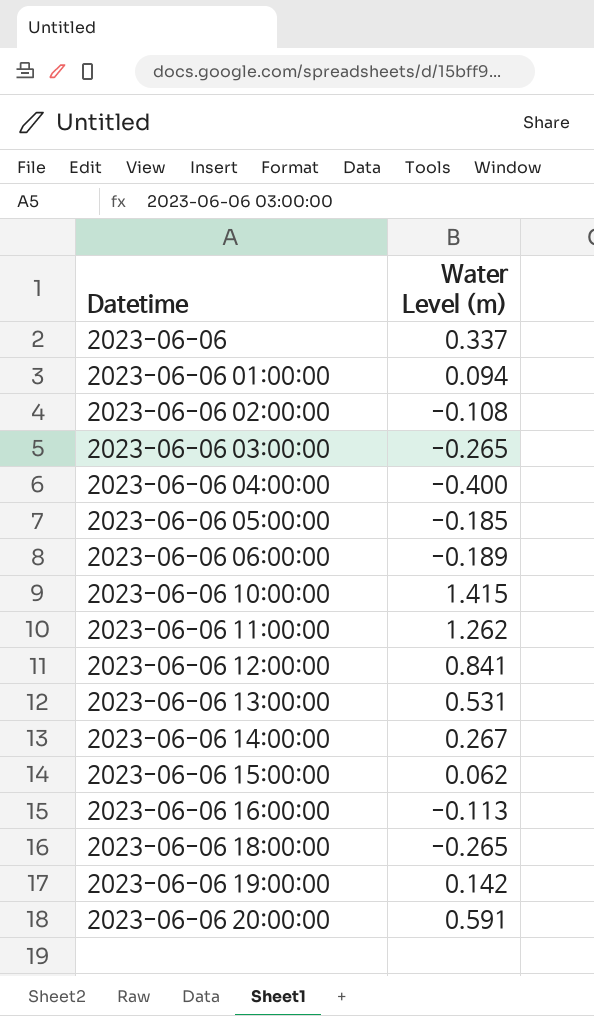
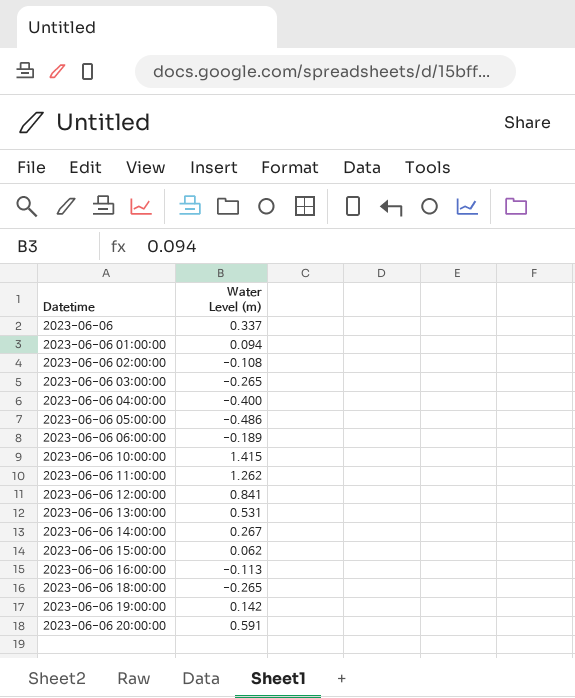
2023-06-06 05:00:00 | Water Level (m): -0.185 -> -0.486

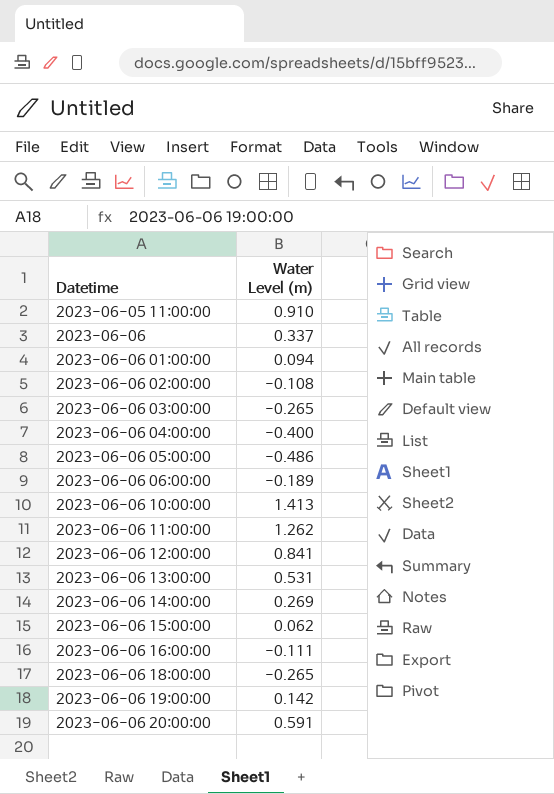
row 2023-06-05 11:00:00: none -> 0.910
2023-06-06 10:00:00 | Water Level (m): 1.415 -> 1.413
2023-06-06 14:00:00 | Water Level (m): 0.267 -> 0.269
2023-06-06 16:00:00 | Water Level (m): -0.113 -> -0.111

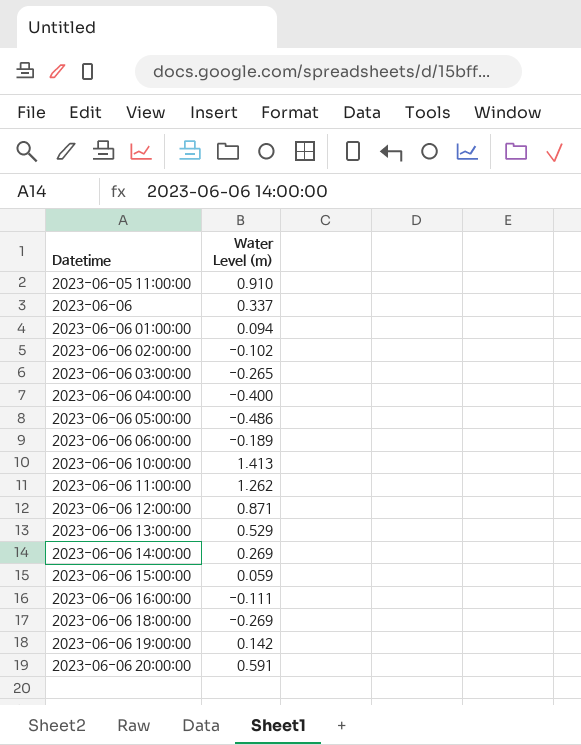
2023-06-06 02:00:00 | Water Level (m): -0.108 -> -0.102
2023-06-06 12:00:00 | Water Level (m): 0.841 -> 0.871
2023-06-06 13:00:00 | Water Level (m): 0.531 -> 0.529
2023-06-06 15:00:00 | Water Level (m): 0.062 -> 0.059
2023-06-06 18:00:00 | Water Level (m): -0.265 -> -0.269

